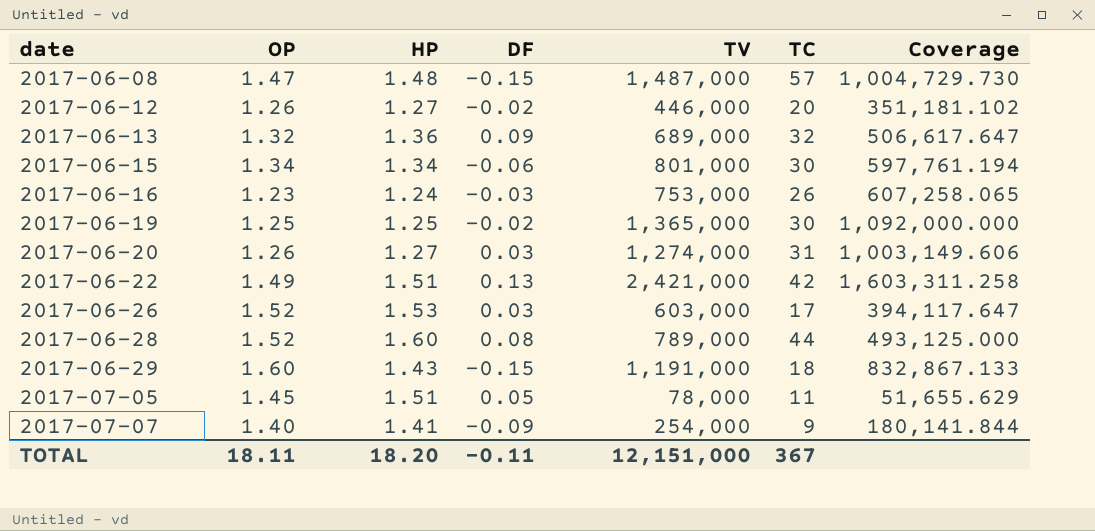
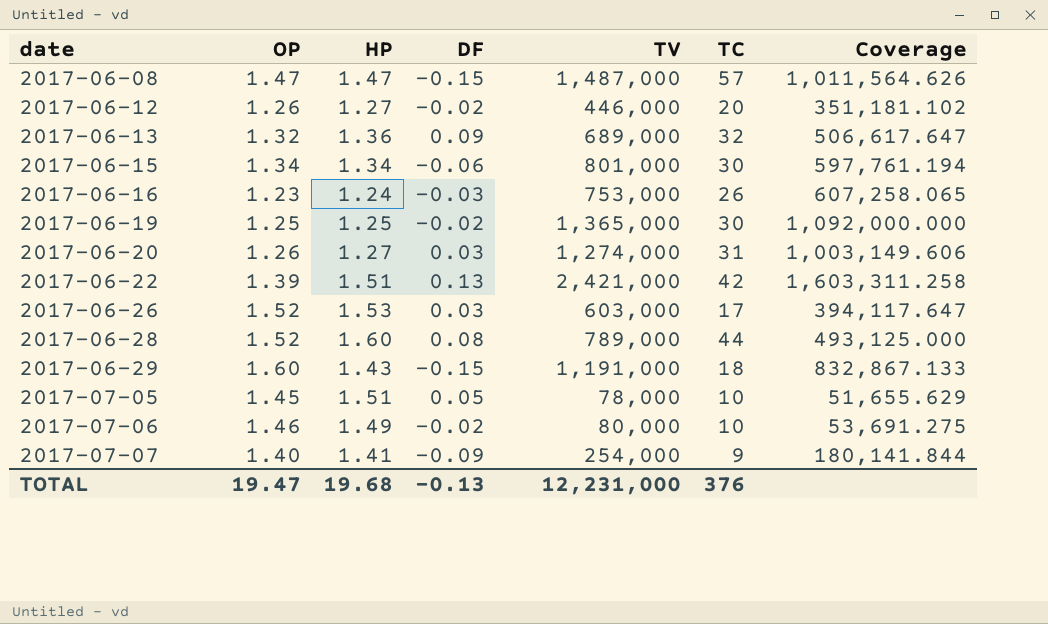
2017-06-08 | HP: 1.48 -> 1.47
2017-06-08 | Coverage: 1,004,729.730 -> 1,011,564.626
2017-06-22 | OP: 1.49 -> 1.39
2017-07-05 | TC: 11 -> 10
row 2017-07-06: none -> 1.46 | 1.49 | -0.02 | 80,000 | 10 | 53,691.275
TOTAL | OP: 18.11 -> 19.47
TOTAL | HP: 18.20 -> 19.68
TOTAL | DF: -0.11 -> -0.13
TOTAL | TV: 12,151,000 -> 12,231,000
TOTAL | TC: 367 -> 376

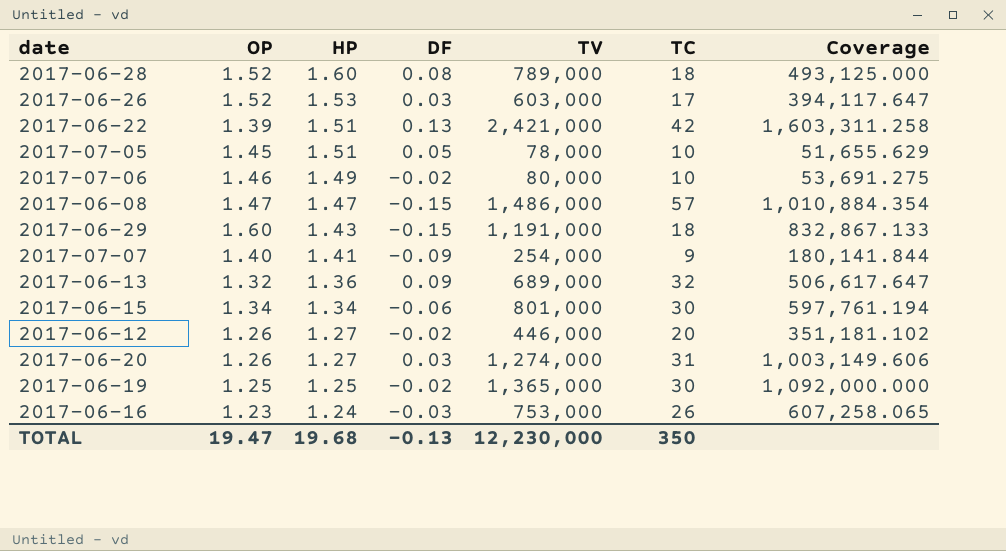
row order: date ascending -> HP descending
2017-06-28 | TC: 44 -> 18
2017-06-08 | TV: 1,487,000 -> 1,486,000
2017-06-08 | Coverage: 1,011,564.626 -> 1,010,884.354
TOTAL | TV: 12,231,000 -> 12,230,000
TOTAL | TC: 376 -> 350

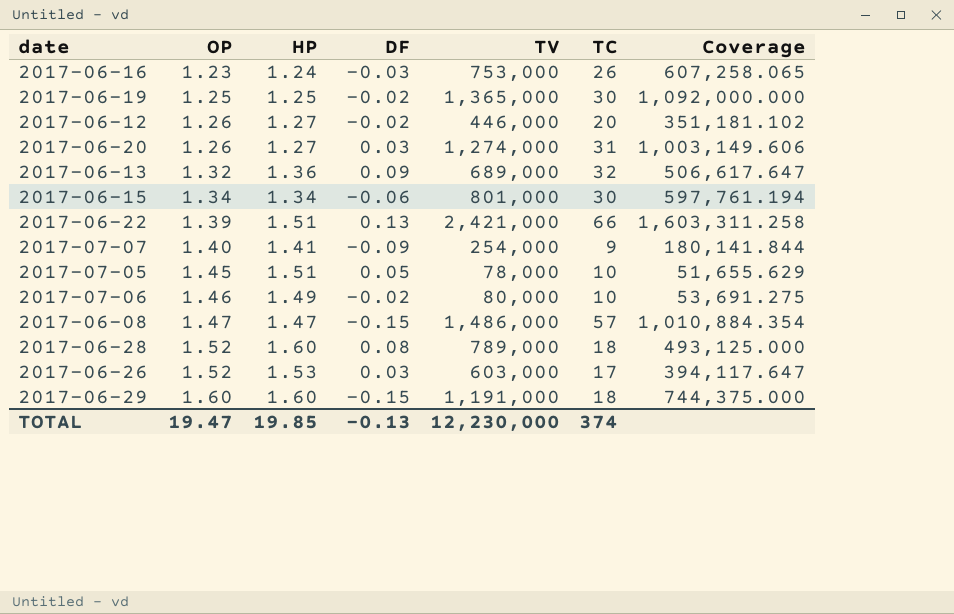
row order: HP descending -> OP ascending
2017-06-22 | TC: 42 -> 66
2017-06-29 | HP: 1.43 -> 1.60
2017-06-29 | Coverage: 832,867.133 -> 744,375.000
TOTAL | HP: 19.68 -> 19.85
TOTAL | TC: 350 -> 374

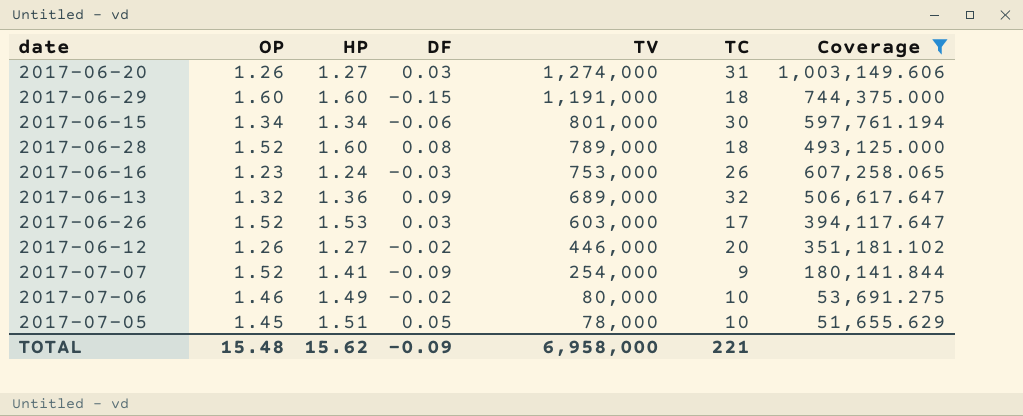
filter: none -> Coverage <= 1,003,149.606
row order: OP ascending -> TV descending
2017-07-07 | OP: 1.40 -> 1.52
TOTAL | OP: 19.47 -> 15.48
TOTAL | HP: 19.85 -> 15.62
TOTAL | DF: -0.13 -> -0.09
TOTAL | TV: 12,230,000 -> 6,958,000
TOTAL | TC: 374 -> 221

